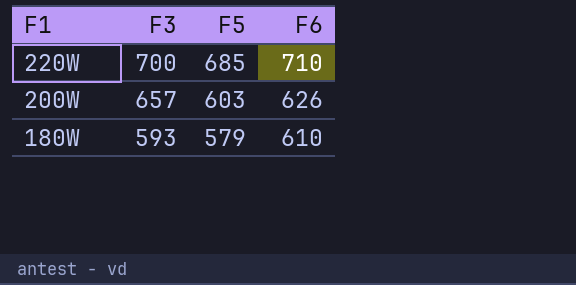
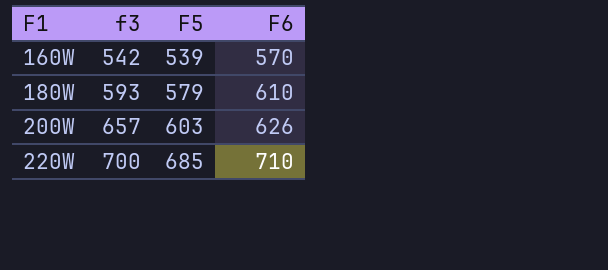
row order: F1 descending -> F1 ascending
column name: F3 -> f3
row 160W: none -> 542 | 539 | 570

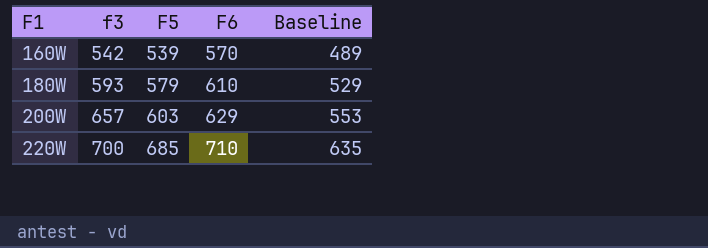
column Baseline | formula: none -> [F5] - 50
200W | F6: 626 -> 629

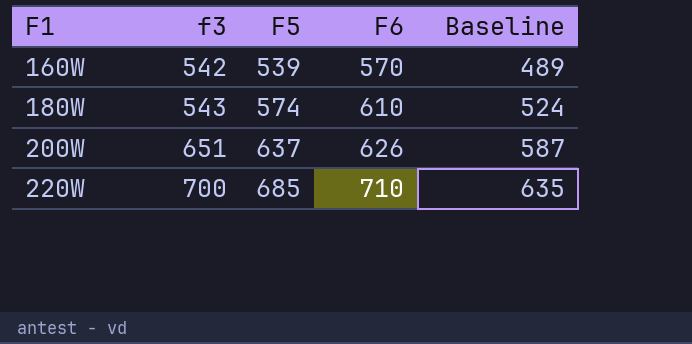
180W | f3: 593 -> 543
180W | F5: 579 -> 574
180W | Baseline: 529 -> 524
200W | f3: 657 -> 651
200W | F5: 603 -> 637
200W | F6: 629 -> 626
200W | Baseline: 553 -> 587

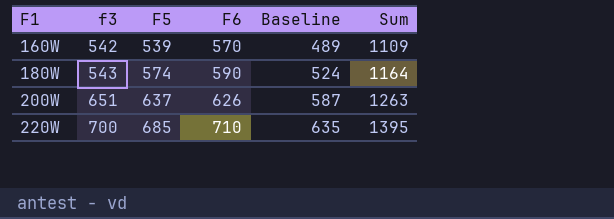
column Sum | formula: none -> [F5] + [F6]
180W | F6: 610 -> 590

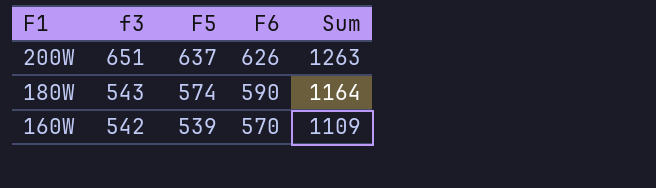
row order: F1 ascending -> F1 descending
column Baseline | formula: [F5] - 50 -> none
row 220W: 700 | 685 | 710 | 635 | 1395 -> none

